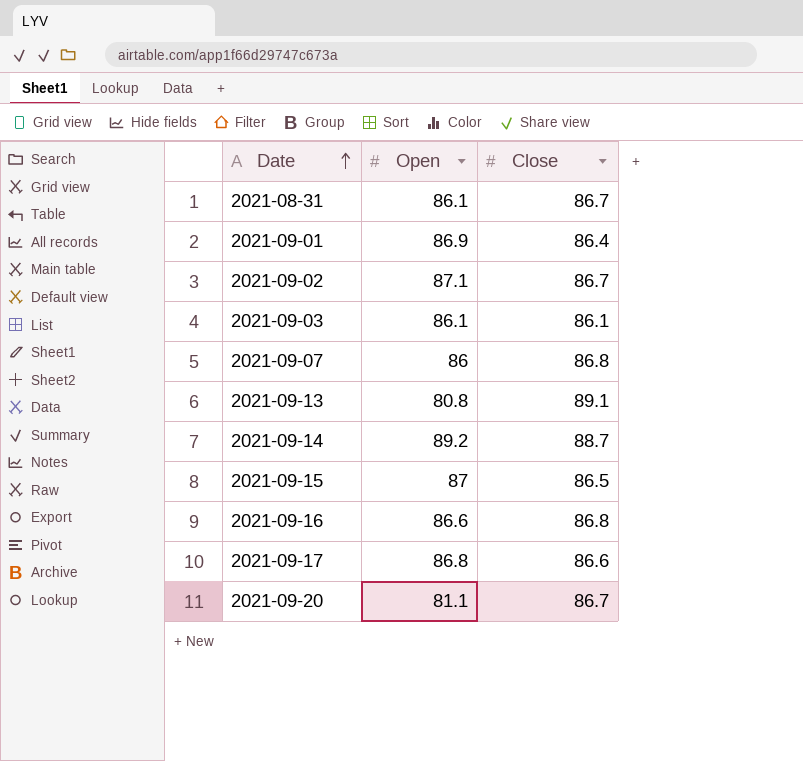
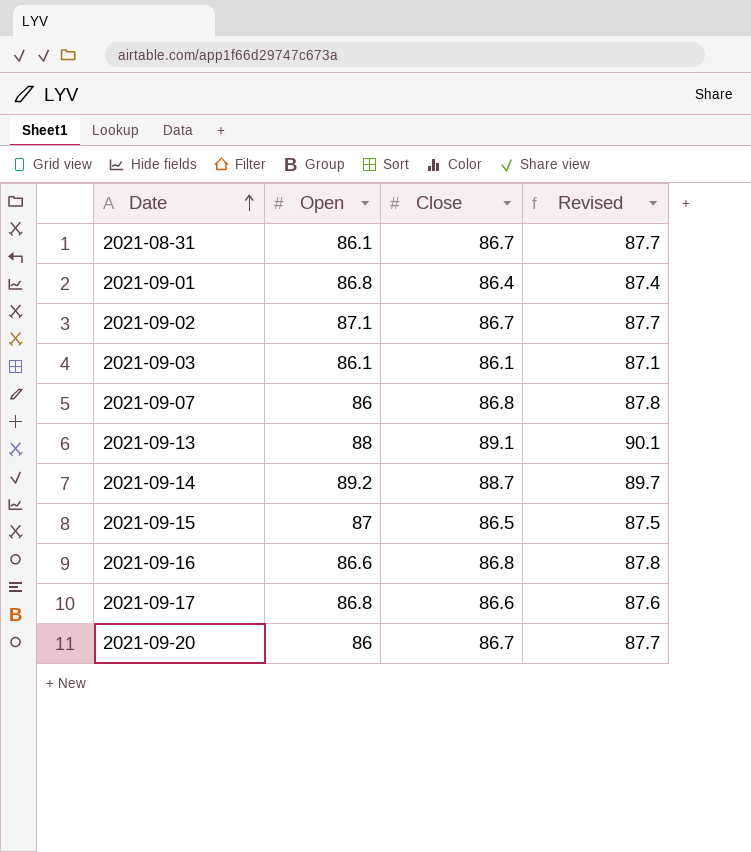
column Revised | formula: none -> [Close] + 1
2021-09-01 | Open: 86.9 -> 86.8
2021-09-13 | Open: 80.8 -> 88
2021-09-20 | Open: 81.1 -> 86

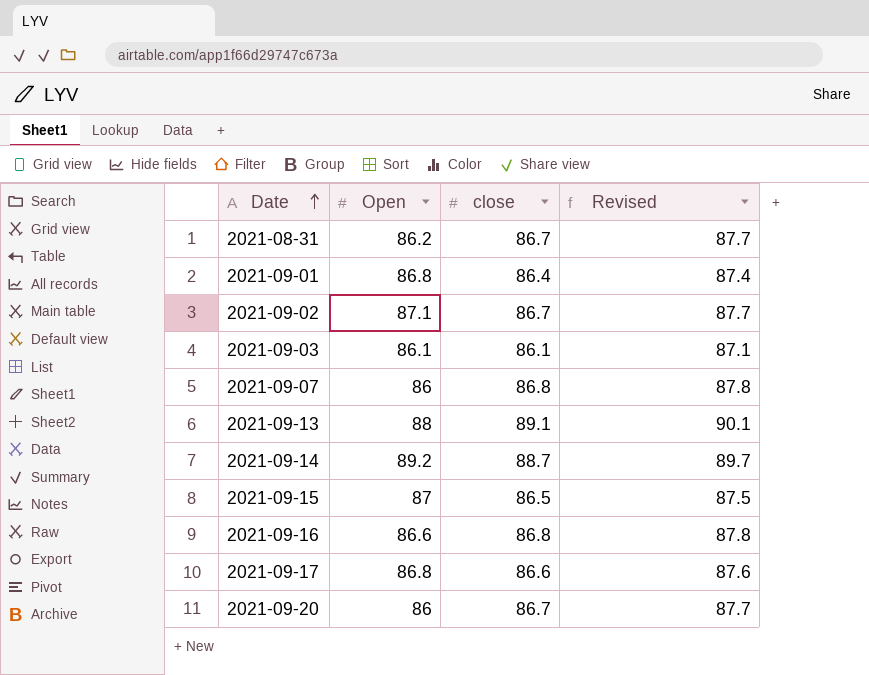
column name: Close -> close
2021-08-31 | Open: 86.1 -> 86.2

